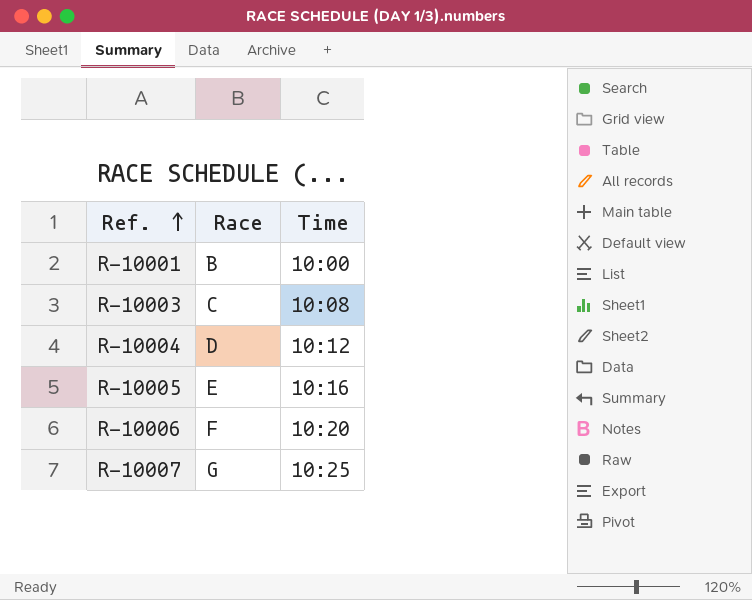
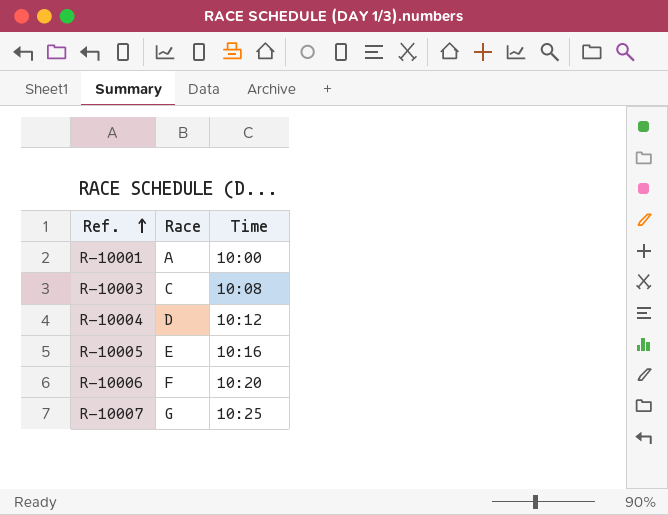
R-10001 | Race: B -> A

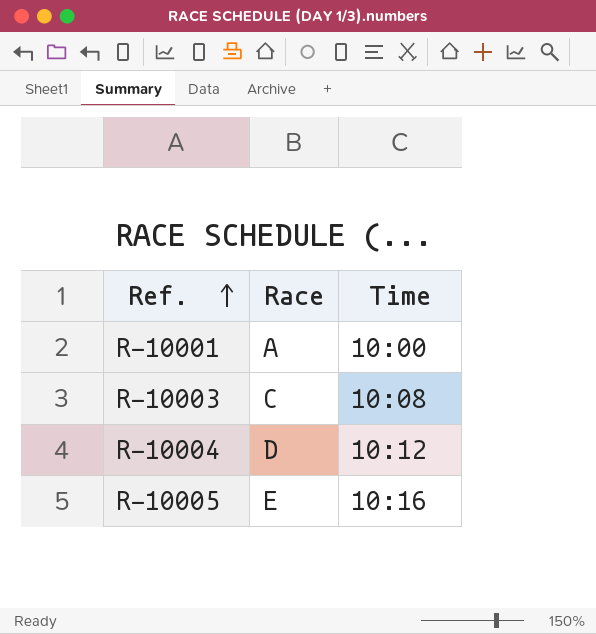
row R-10006: F | 10:20 -> none
row R-10007: G | 10:25 -> none

